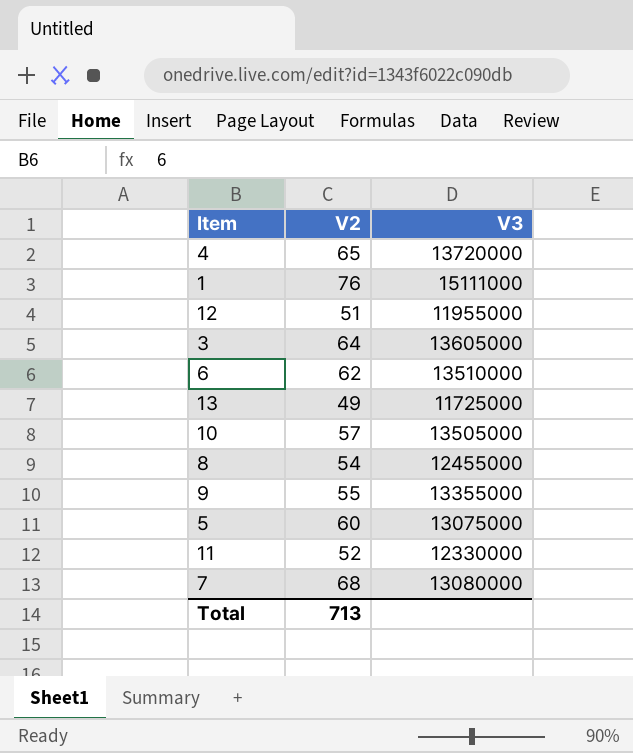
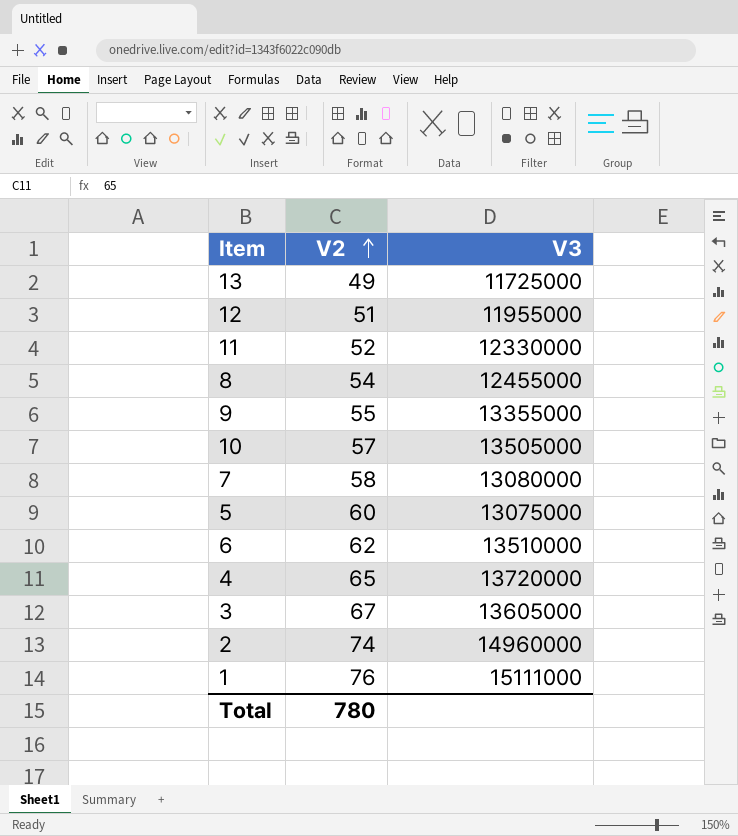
row order: none -> V2 ascending
7 | V2: 68 -> 58
3 | V2: 64 -> 67
row 2: none -> 74 | 14960000
Total | V2: 713 -> 780

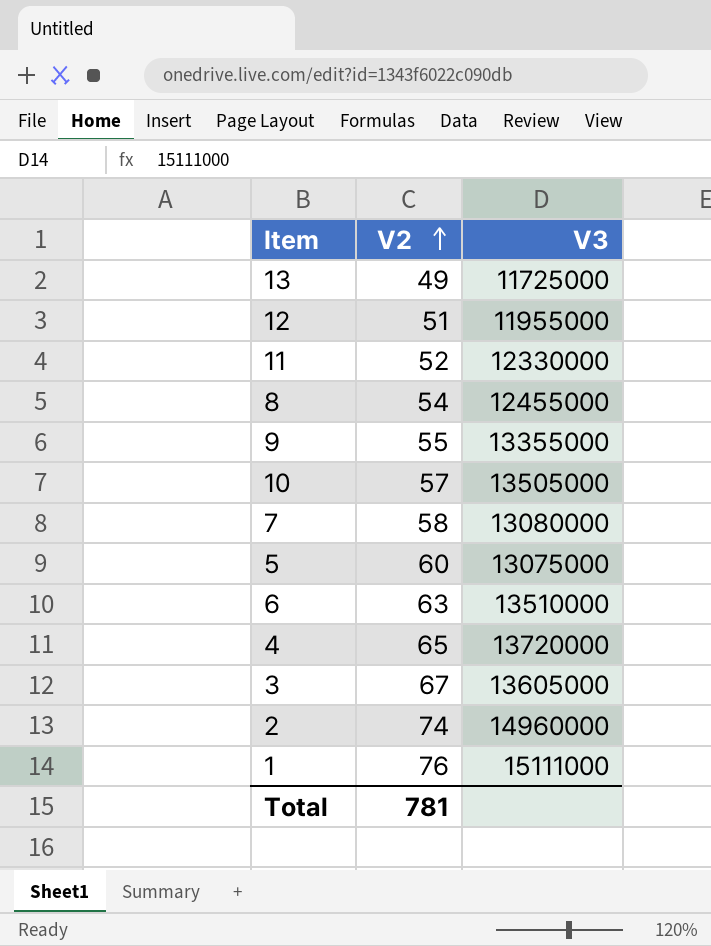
6 | V2: 62 -> 63
Total | V2: 780 -> 781

